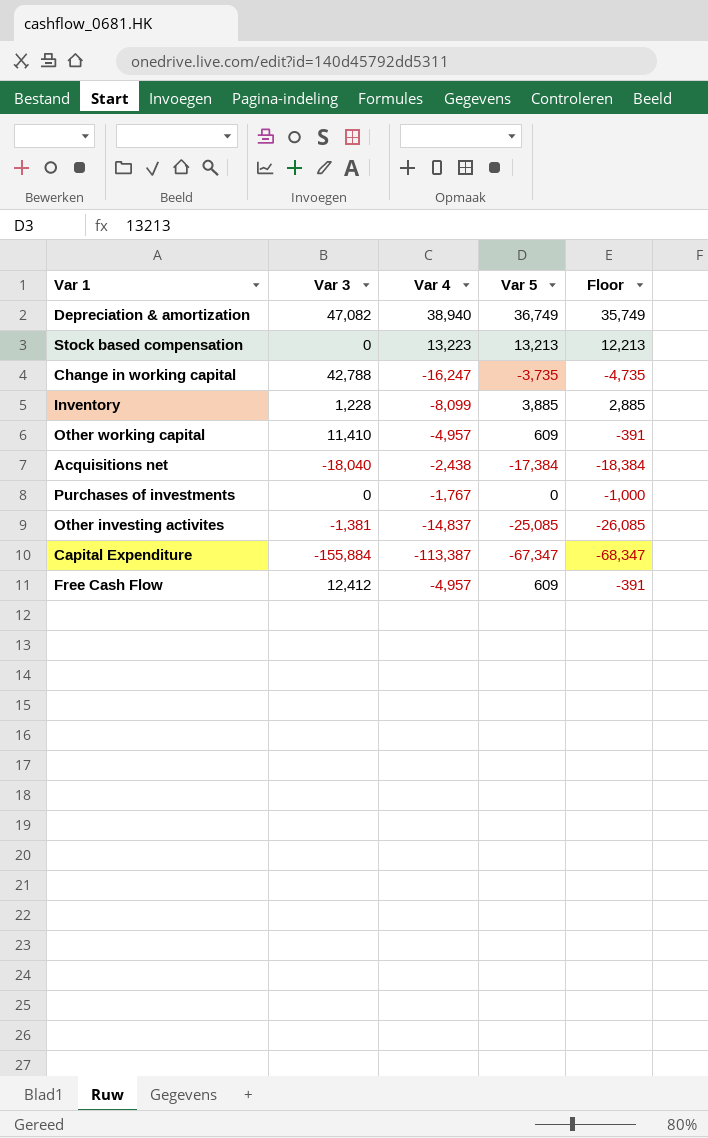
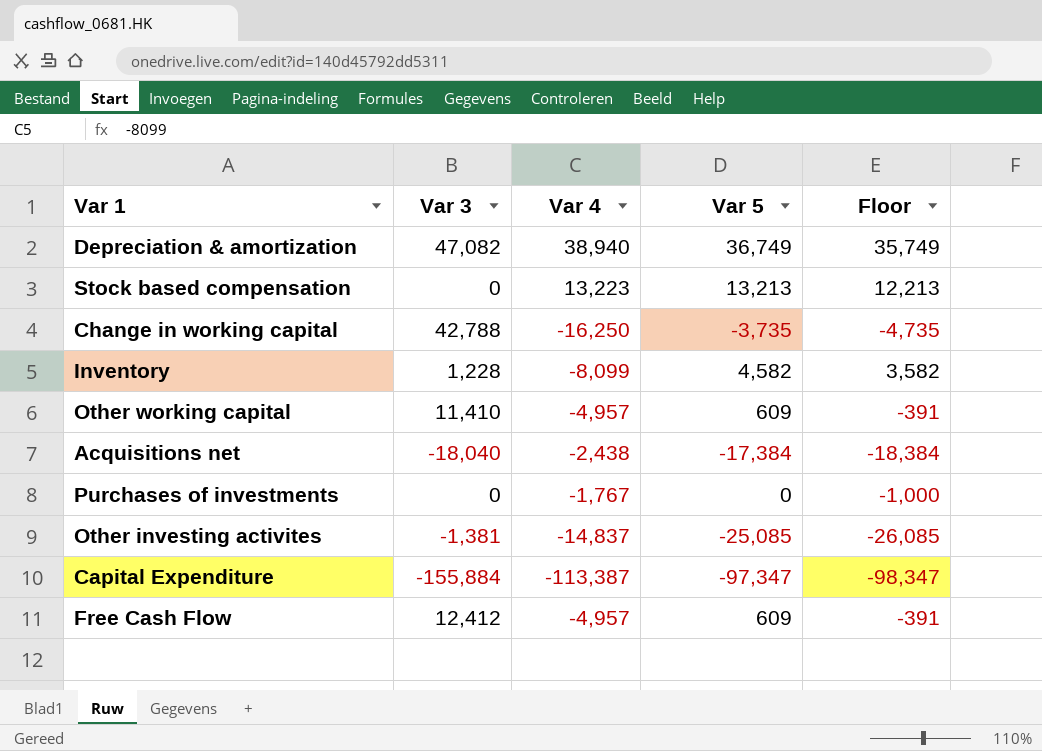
Change in working capital | Var 4: -16,247 -> -16,250
Inventory | Var 5: 3,885 -> 4,582
Inventory | Floor: 2,885 -> 3,582
Capital Expenditure | Var 5: -67,347 -> -97,347
Capital Expenditure | Floor: -68,347 -> -98,347

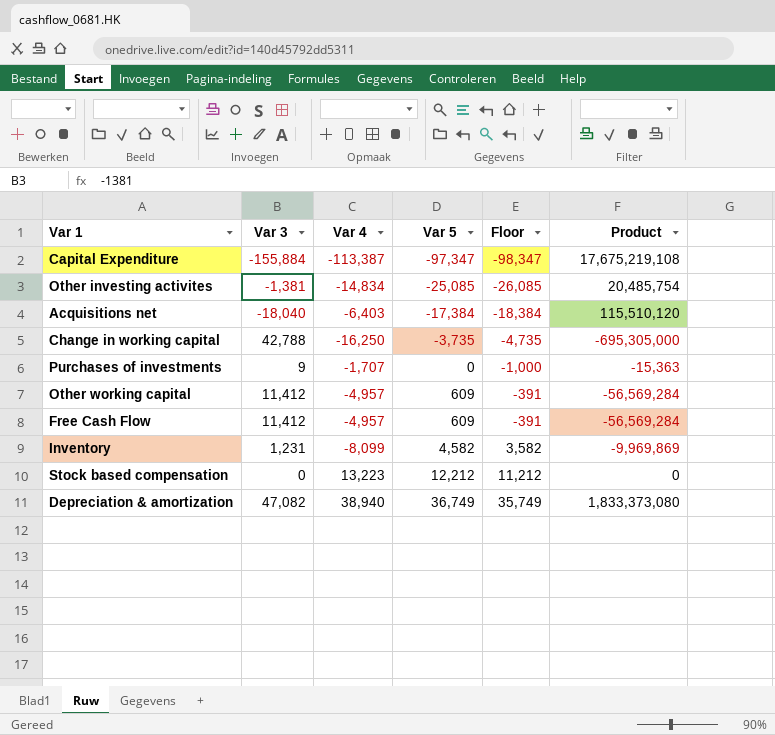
row order: none -> Var 5 ascending
column Product | formula: none -> [Var 3] * [Var 4]
Other investing activites | Var 4: -14,837 -> -14,834
Acquisitions net | Var 4: -2,438 -> -6,403
Purchases of investments | Var 3: 0 -> 9
Purchases of investments | Var 4: -1,767 -> -1,707
Other working capital | Var 3: 11,410 -> 11,412
Free Cash Flow | Var 3: 12,412 -> 11,412
Inventory | Var 3: 1,228 -> 1,231
Stock based compensation | Var 5: 13,213 -> 12,212
Stock based compensation | Floor: 12,213 -> 11,212

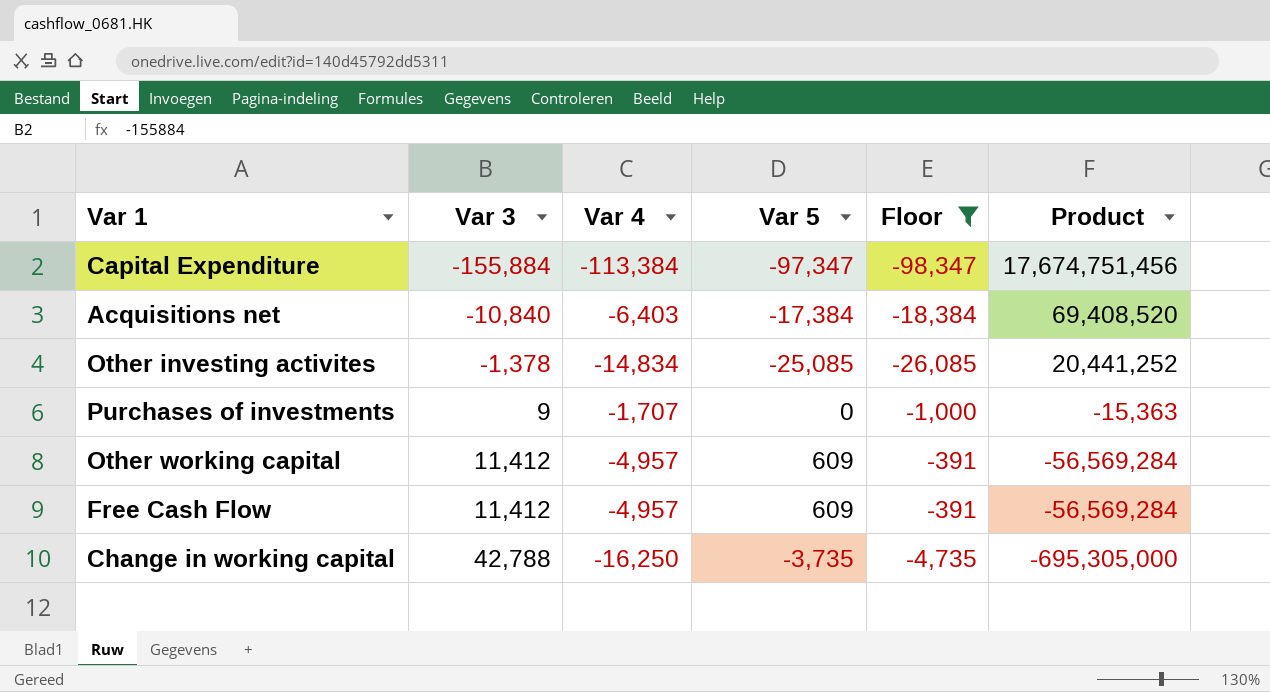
filter: none -> Floor <= -391
row order: Var 5 ascending -> Var 3 ascending
Capital Expenditure | Var 4: -113,387 -> -113,384
Capital Expenditure | Product: 17,675,219,108 -> 17,674,751,456
Acquisitions net | Var 3: -18,040 -> -10,840
Acquisitions net | Product: 115,510,120 -> 69,408,520
Other investing activites | Var 3: -1,381 -> -1,378
Other investing activites | Product: 20,485,754 -> 20,441,252

